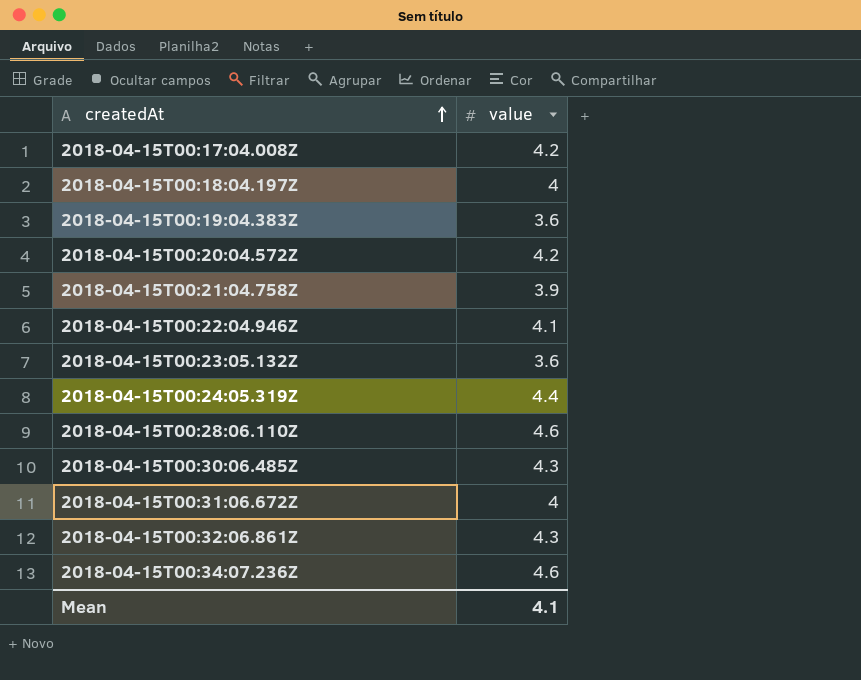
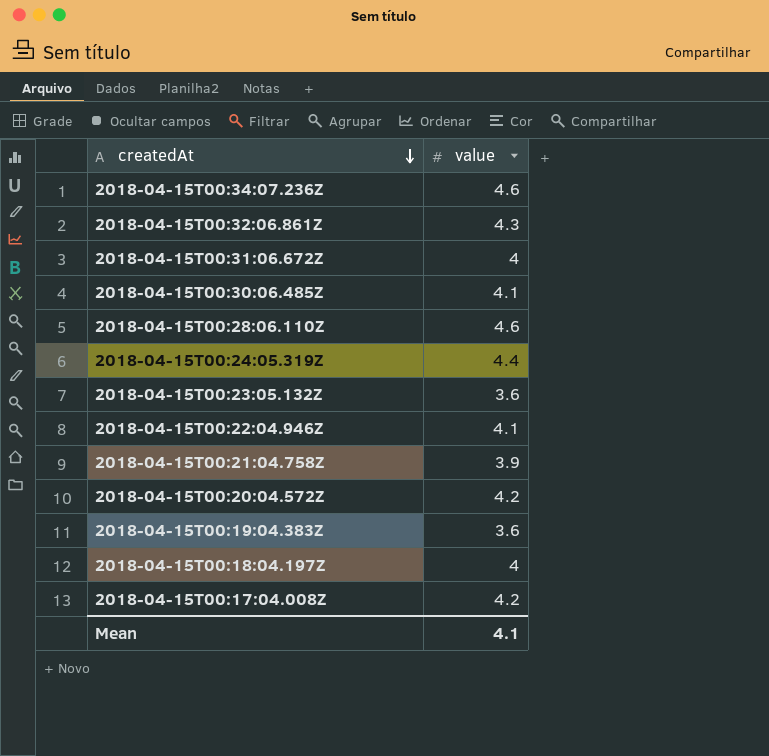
row order: createdAt ascending -> createdAt descending
2018-04-15T00:30:06.485Z | value: 4.3 -> 4.1

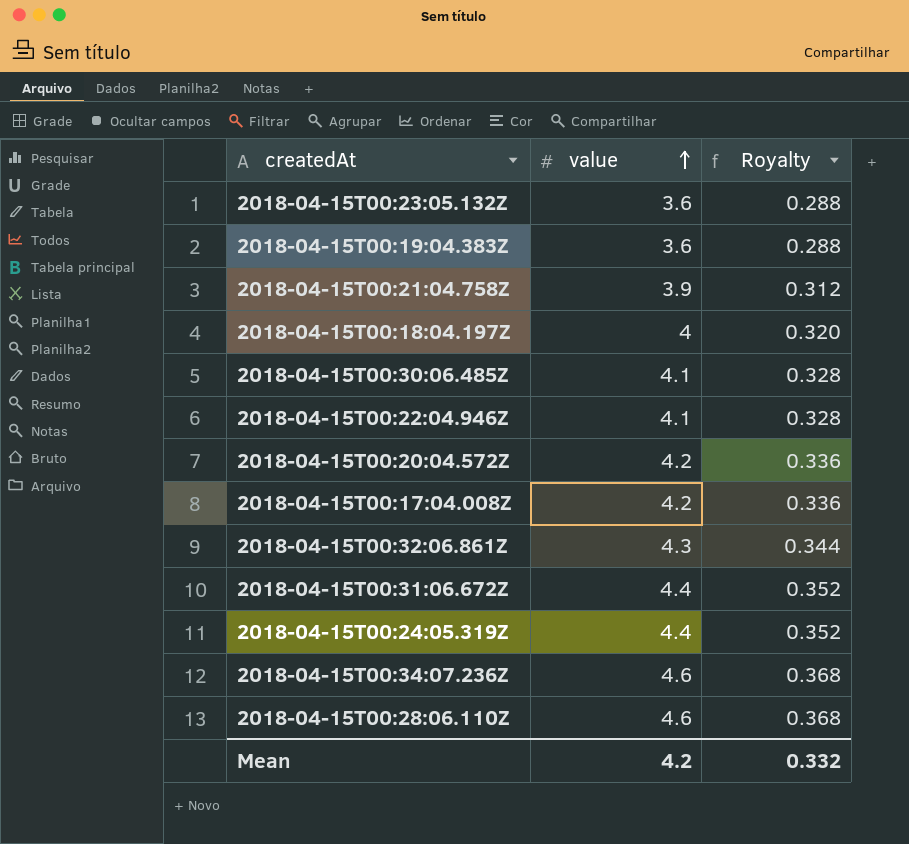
row order: createdAt descending -> value ascending
column Royalty | formula: none -> [value] * 0.08
2018-04-15T00:31:06.672Z | value: 4 -> 4.4
Mean | value: 4.1 -> 4.2

